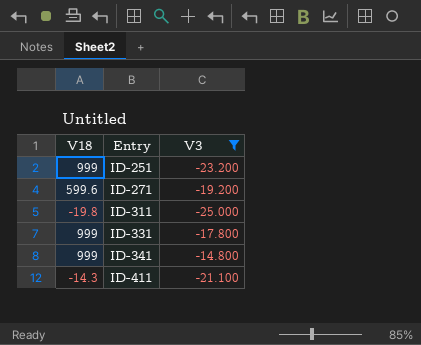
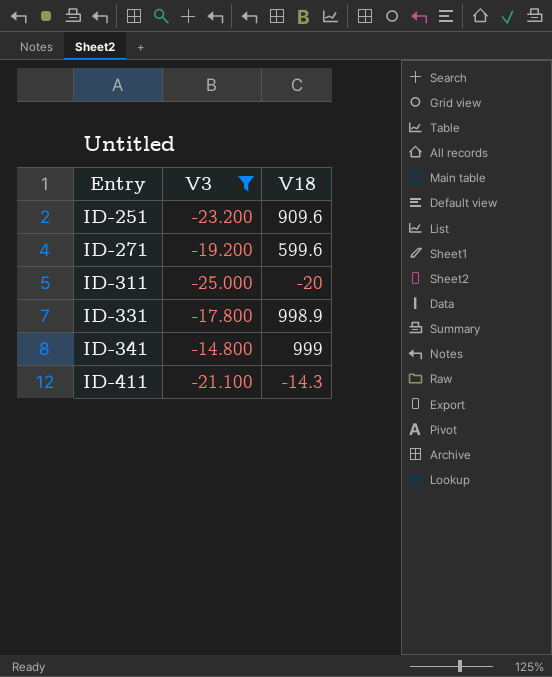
column V18 | position: 1 -> 3
ID-251 | V18: 999 -> 909.6
ID-311 | V18: -19.8 -> -20
ID-331 | V18: 999 -> 998.9

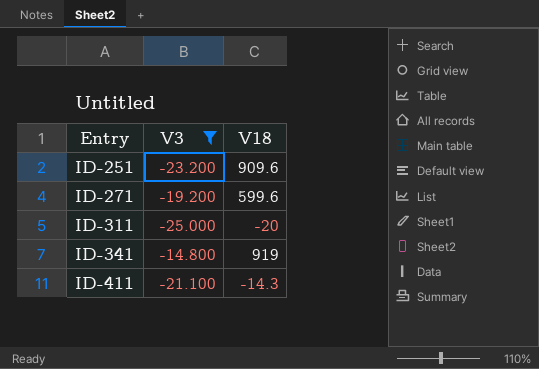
row ID-331: -17.800 | 998.9 -> none
ID-341 | V18: 999 -> 919

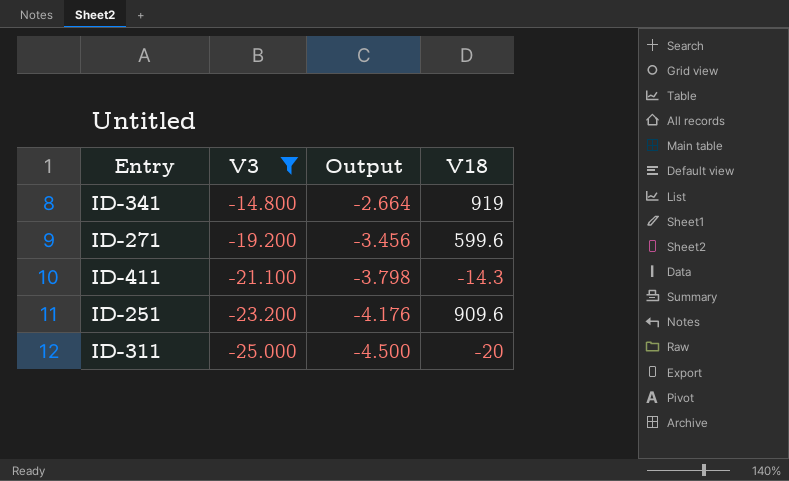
row order: Entry ascending -> V3 descending
column Output | formula: none -> [V3] * 0.18

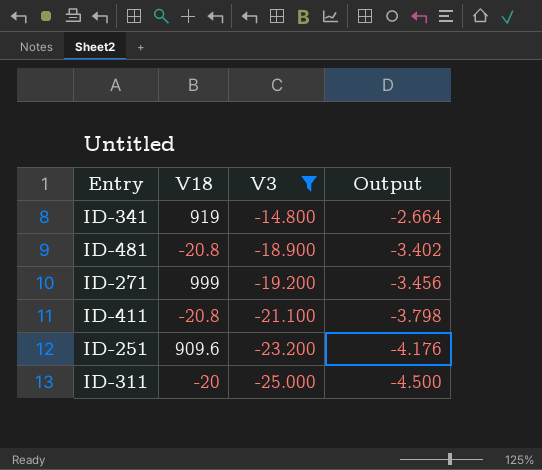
column V18 | position: 4 -> 2
row ID-481: none -> -20.8 | -18.900 | -3.402
ID-271 | V18: 599.6 -> 999
ID-411 | V18: -14.3 -> -20.8

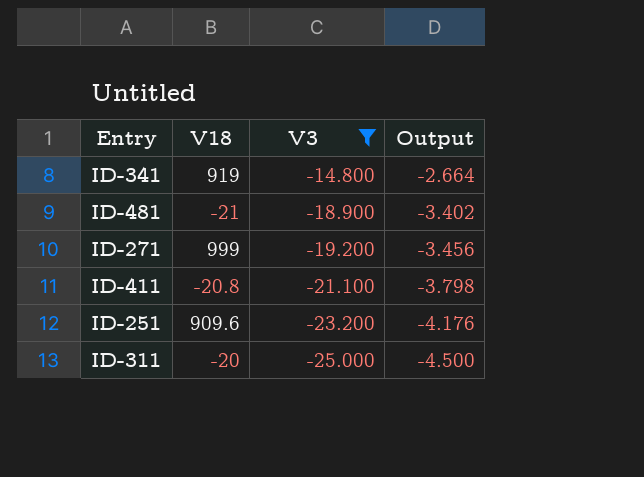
ID-481 | V18: -20.8 -> -21

